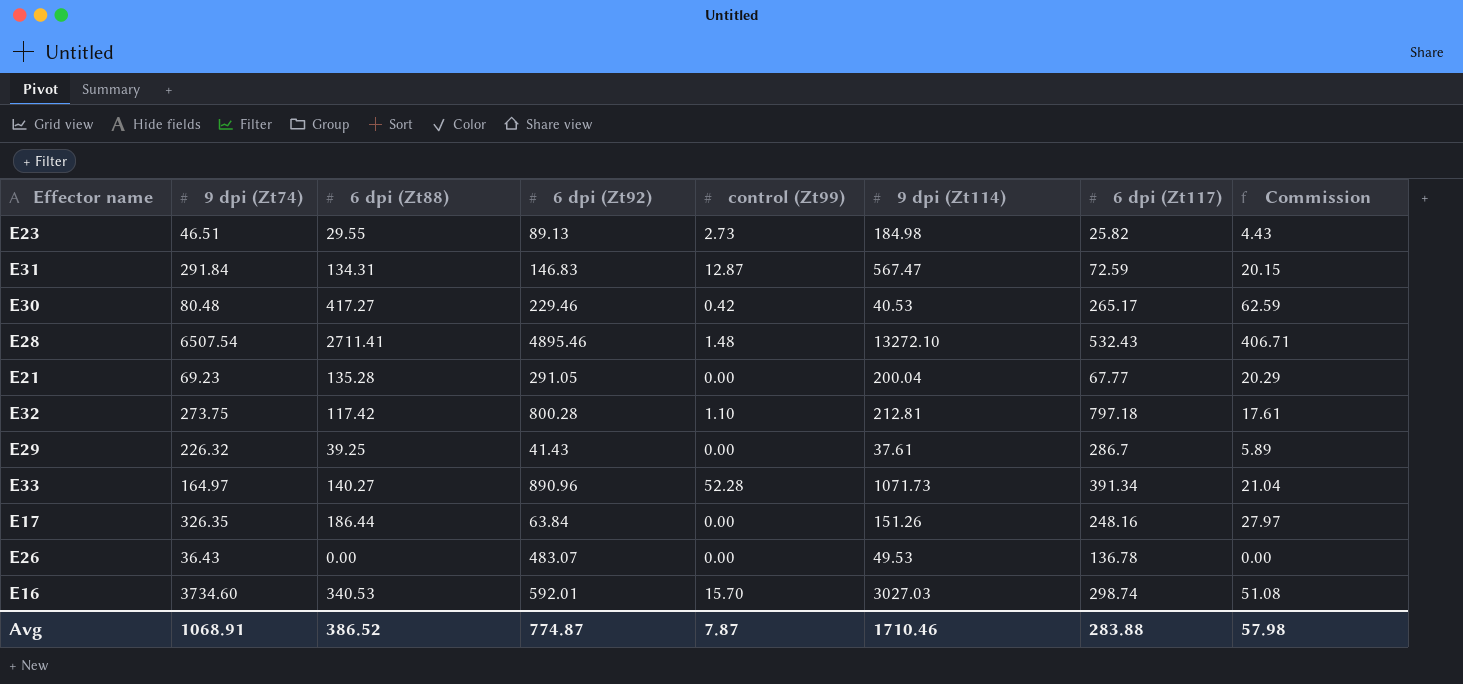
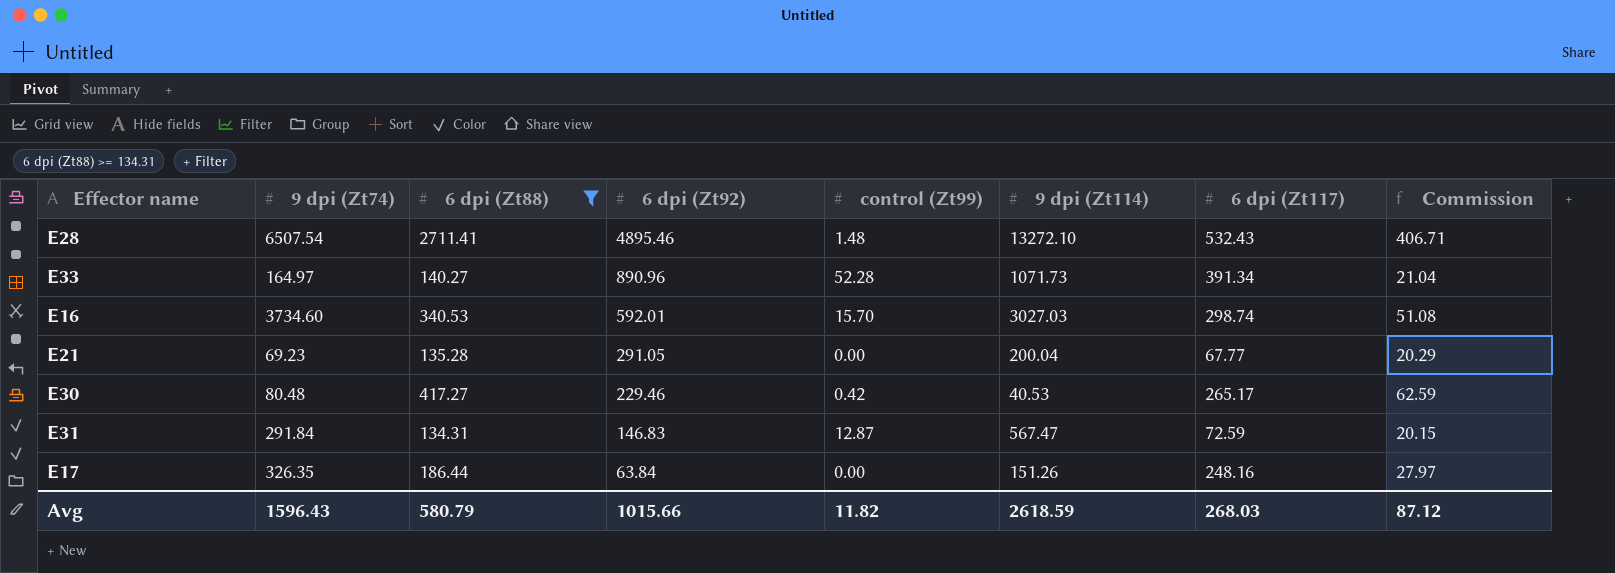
filter: none -> 6 dpi (Zt88) >= 134.31
row order: none -> 6 dpi (Zt92) descending
Avg | 9 dpi (Zt74): 1068.91 -> 1596.43
Avg | 6 dpi (Zt88): 386.52 -> 580.79
Avg | 6 dpi (Zt92): 774.87 -> 1015.66
Avg | control (Zt99): 7.87 -> 11.82
Avg | 9 dpi (Zt114): 1710.46 -> 2618.59
Avg | 6 dpi (Zt117): 283.88 -> 268.03
Avg | Commission: 57.98 -> 87.12

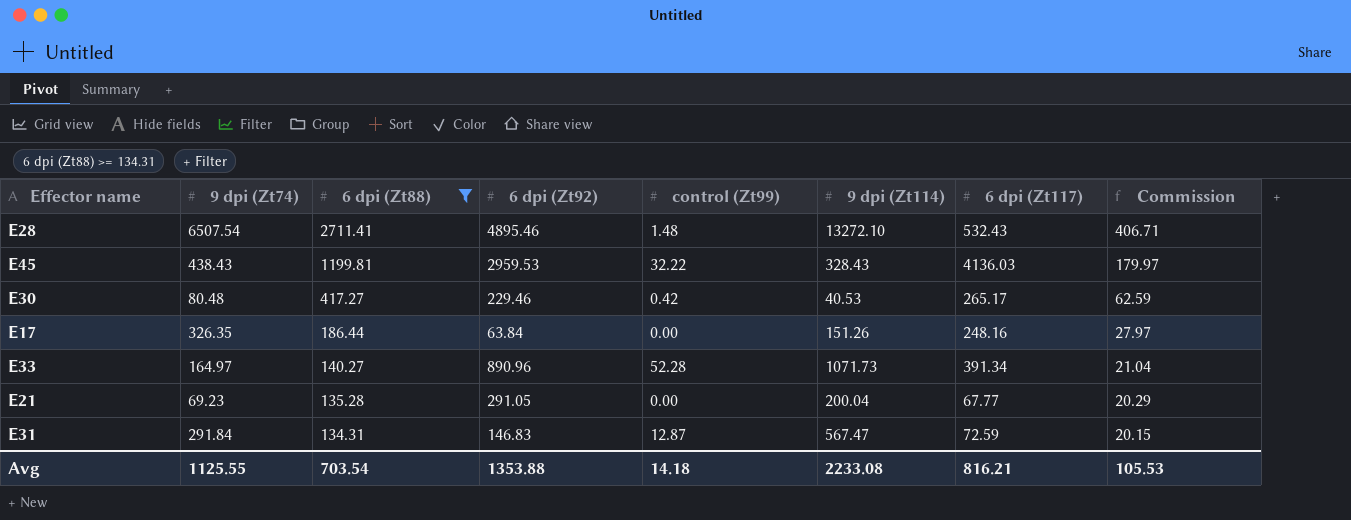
row order: 6 dpi (Zt92) descending -> 6 dpi (Zt88) descending
row E16: 3734.60 | 340.53 | 592.01 | 15.70 | 3027.03 | 298.74 | 51.08 -> none
row E45: none -> 438.43 | 1199.81 | 2959.53 | 32.22 | 328.43 | 4136.03 | 179.97
Avg | 9 dpi (Zt74): 1596.43 -> 1125.55
Avg | 6 dpi (Zt88): 580.79 -> 703.54
Avg | 6 dpi (Zt92): 1015.66 -> 1353.88
Avg | control (Zt99): 11.82 -> 14.18
Avg | 9 dpi (Zt114): 2618.59 -> 2233.08
Avg | 6 dpi (Zt117): 268.03 -> 816.21
Avg | Commission: 87.12 -> 105.53

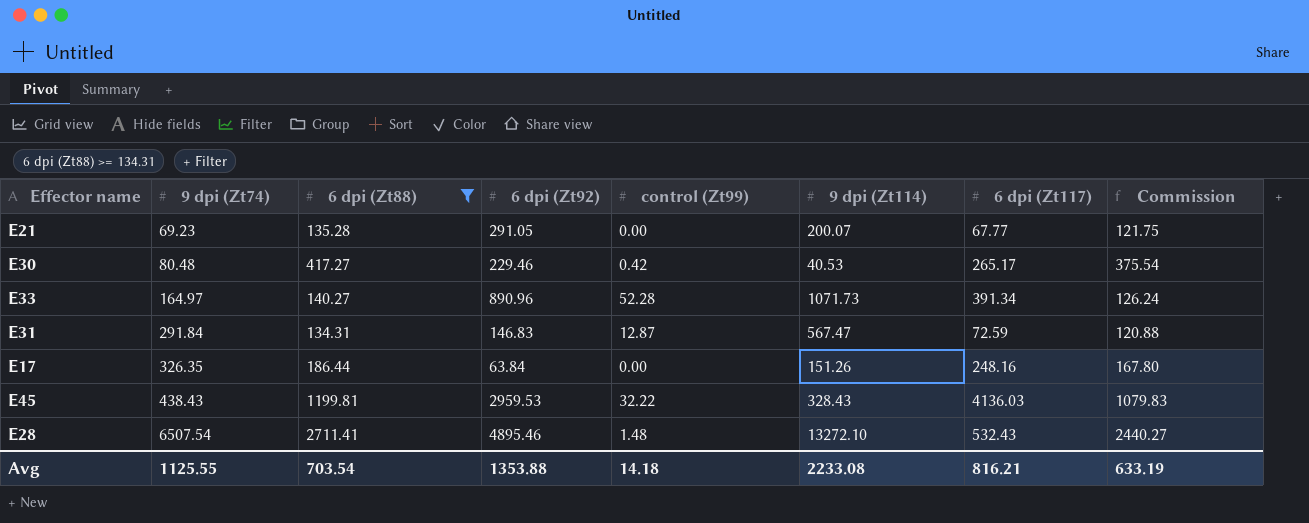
row order: 6 dpi (Zt88) descending -> 9 dpi (Zt74) ascending
column Commission | formula: [6 dpi (Zt88)] * 0.15 -> [6 dpi (Zt88)] * 0.9
E21 | 9 dpi (Zt114): 200.04 -> 200.07
Avg | Commission: 105.53 -> 633.19

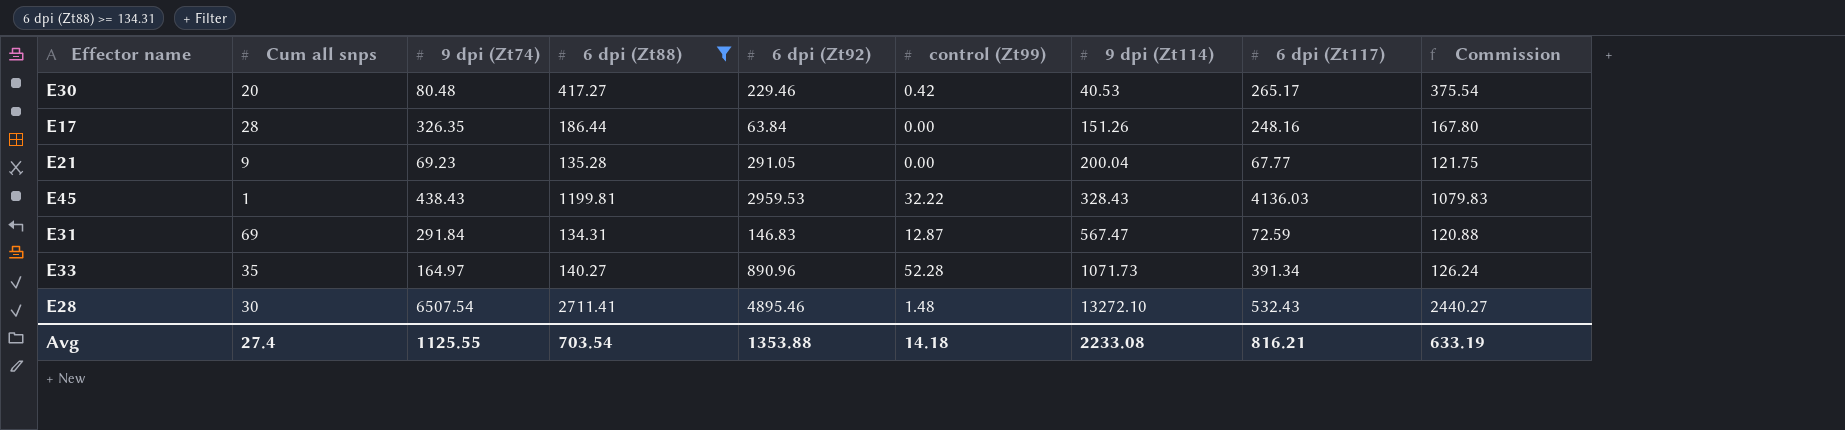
row order: 9 dpi (Zt74) ascending -> 9 dpi (Zt114) ascending
column Cum all snps | position: none -> 2
E21 | 9 dpi (Zt114): 200.07 -> 200.04

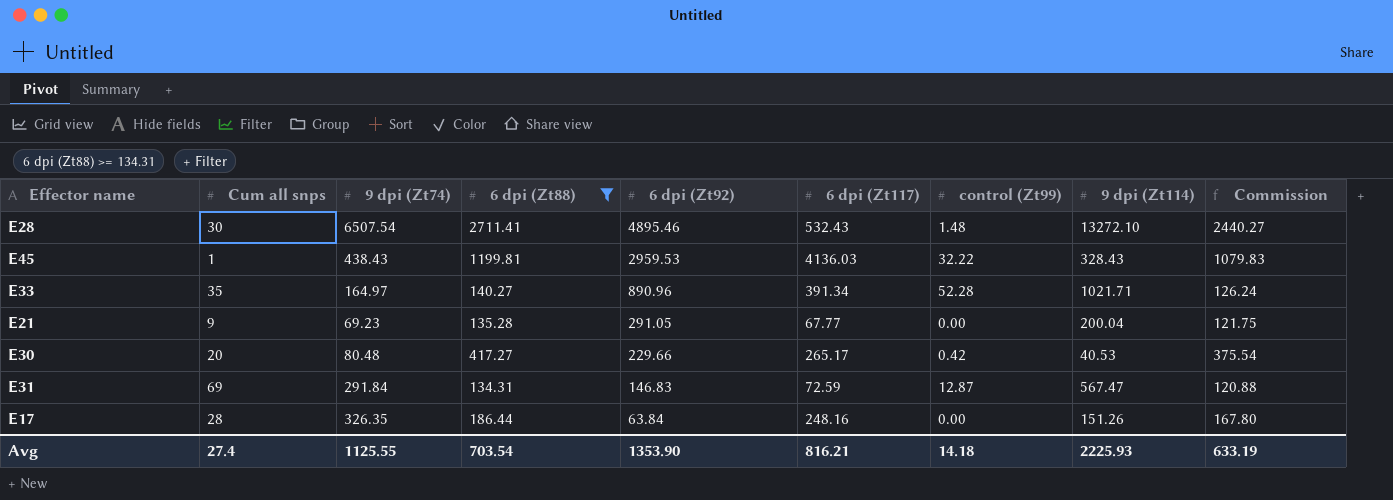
row order: 9 dpi (Zt114) ascending -> 6 dpi (Zt92) descending
column 6 dpi (Zt117) | position: 8 -> 6
E33 | 9 dpi (Zt114): 1071.73 -> 1021.71
E30 | 6 dpi (Zt92): 229.46 -> 229.66
Avg | 6 dpi (Zt92): 1353.88 -> 1353.90
Avg | 9 dpi (Zt114): 2233.08 -> 2225.93

